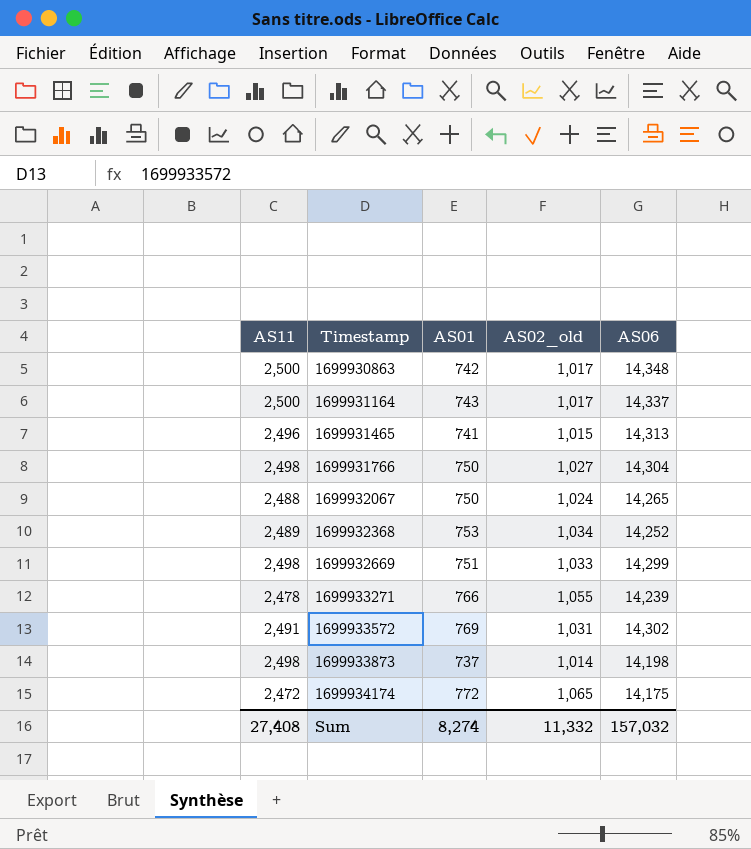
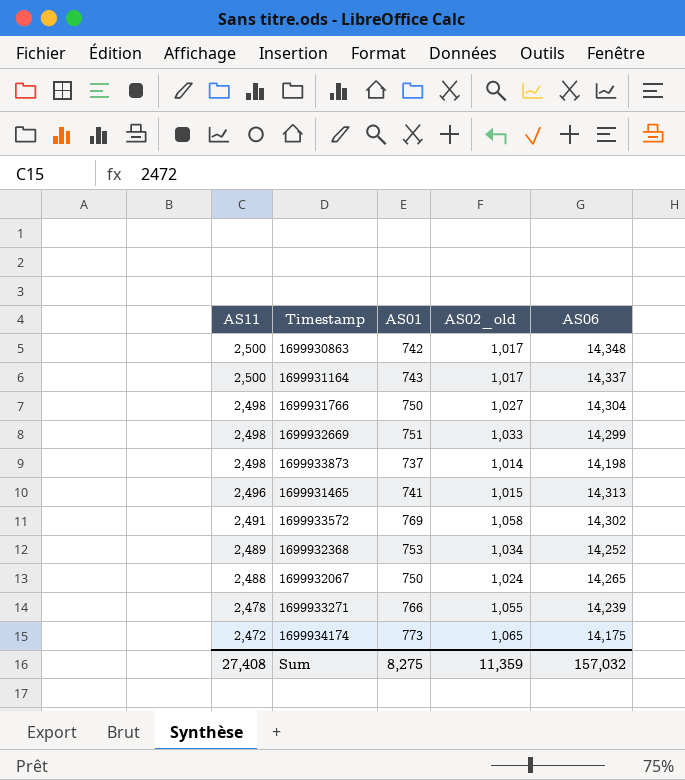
row order: Timestamp ascending -> AS11 descending
1699933572 | AS02_old: 1,031 -> 1,058
1699934174 | AS01: 772 -> 773
Sum | AS01: 8,274 -> 8,275
Sum | AS02_old: 11,332 -> 11,359

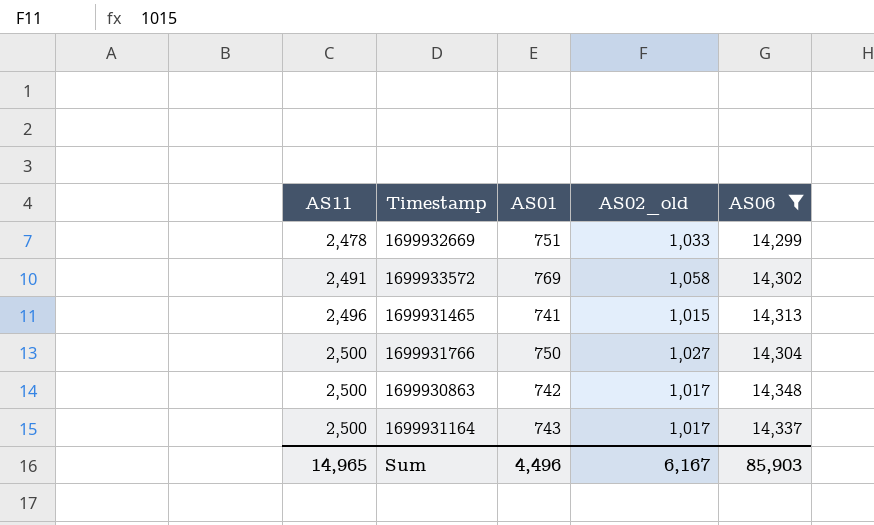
filter: none -> AS06 >= 14,299
row order: AS11 descending -> AS11 ascending
1699932669 | AS11: 2,498 -> 2,478
1699931766 | AS11: 2,498 -> 2,500
Sum | AS11: 27,408 -> 14,965
Sum | AS01: 8,275 -> 4,496
Sum | AS02_old: 11,359 -> 6,167
Sum | AS06: 157,032 -> 85,903

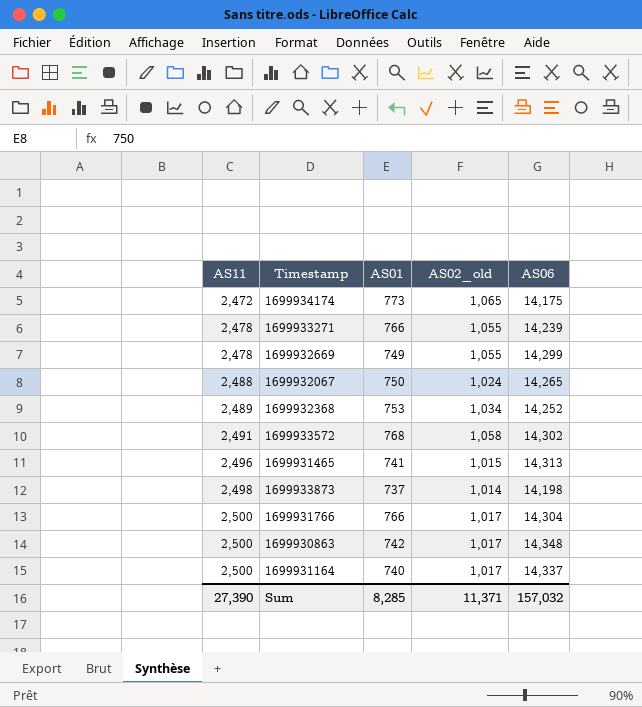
filter: AS06 >= 14,299 -> none
1699932669 | AS01: 751 -> 749
1699932669 | AS02_old: 1,033 -> 1,055
1699933572 | AS01: 769 -> 768
1699931766 | AS01: 750 -> 766
1699931766 | AS02_old: 1,027 -> 1,017
1699931164 | AS01: 743 -> 740
Sum | AS11: 14,965 -> 27,390
Sum | AS01: 4,496 -> 8,285
Sum | AS02_old: 6,167 -> 11,371
Sum | AS06: 85,903 -> 157,032

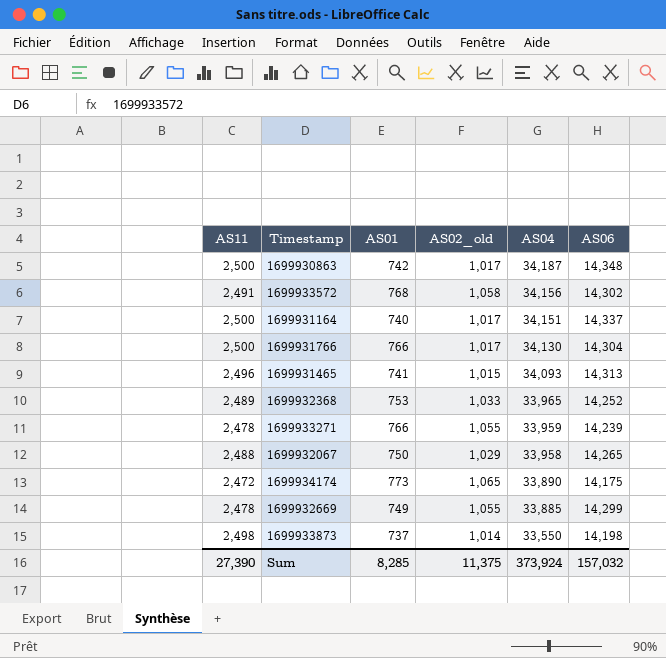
row order: AS11 ascending -> AS04 descending
column AS04 | position: none -> 5
1699932368 | AS02_old: 1,034 -> 1,033
1699932067 | AS02_old: 1,024 -> 1,029
Sum | AS02_old: 11,371 -> 11,375

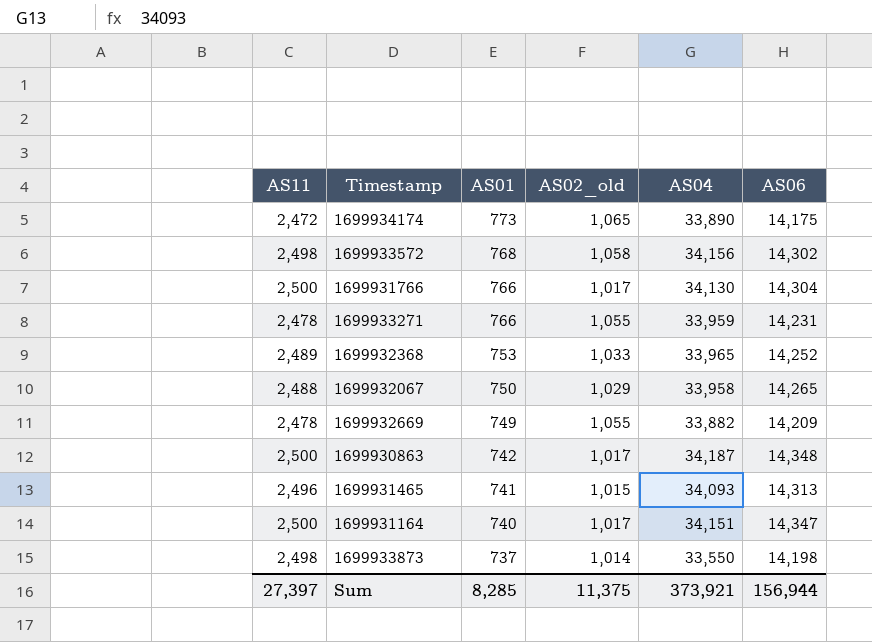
row order: AS04 descending -> AS01 descending
1699933572 | AS11: 2,491 -> 2,498
1699933271 | AS06: 14,239 -> 14,231
1699932669 | AS04: 33,885 -> 33,882
1699932669 | AS06: 14,299 -> 14,209
1699931164 | AS06: 14,337 -> 14,347
Sum | AS11: 27,390 -> 27,397
Sum | AS04: 373,924 -> 373,921
Sum | AS06: 157,032 -> 156,944

